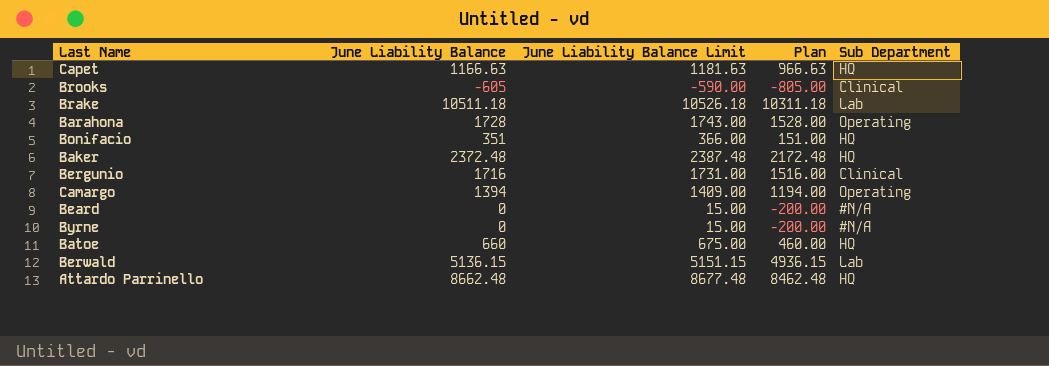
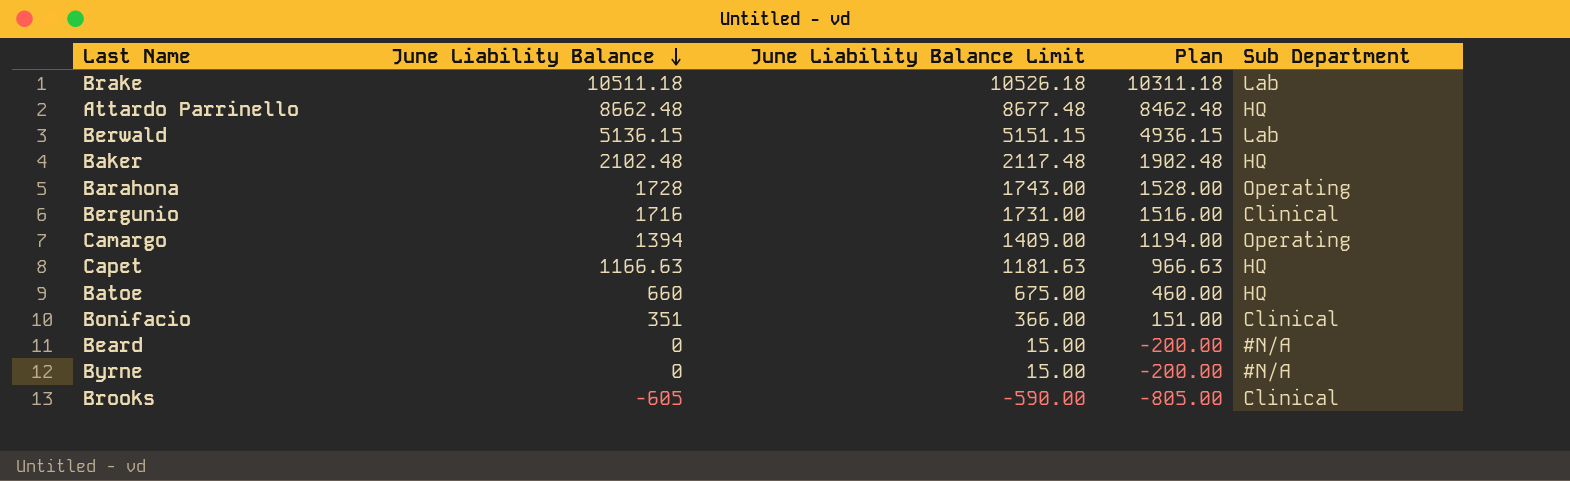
row order: none -> June Liability Balance descending
Baker | June Liability Balance: 2372.48 -> 2102.48
Baker | June Liability Balance Limit: 2387.48 -> 2117.48
Baker | Plan: 2172.48 -> 1902.48
Bonifacio | Sub Department: HQ -> Clinical

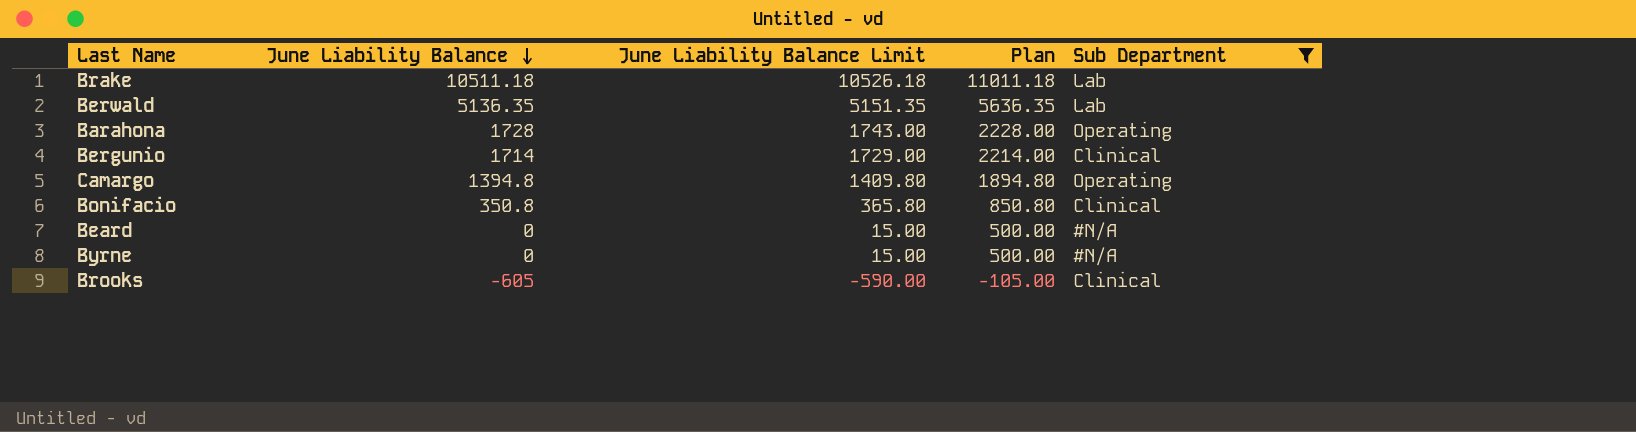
filter: none -> Sub Department != HQ
column Plan | formula: [June Liability Balance] - 200 -> [June Liability Balance] + 500
Berwald | June Liability Balance: 5136.15 -> 5136.35
Berwald | June Liability Balance Limit: 5151.15 -> 5151.35
Bergunio | June Liability Balance: 1716 -> 1714
Bergunio | June Liability Balance Limit: 1731.00 -> 1729.00
Camargo | June Liability Balance: 1394 -> 1394.8
Camargo | June Liability Balance Limit: 1409.00 -> 1409.80
Bonifacio | June Liability Balance: 351 -> 350.8
Bonifacio | June Liability Balance Limit: 366.00 -> 365.80

